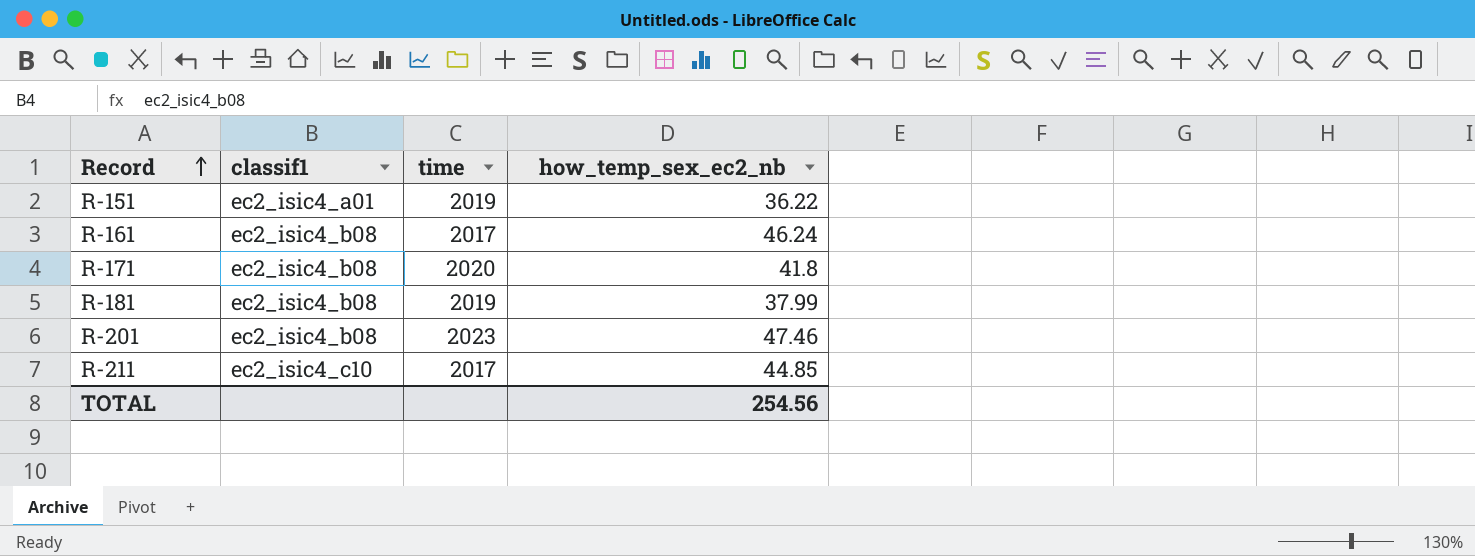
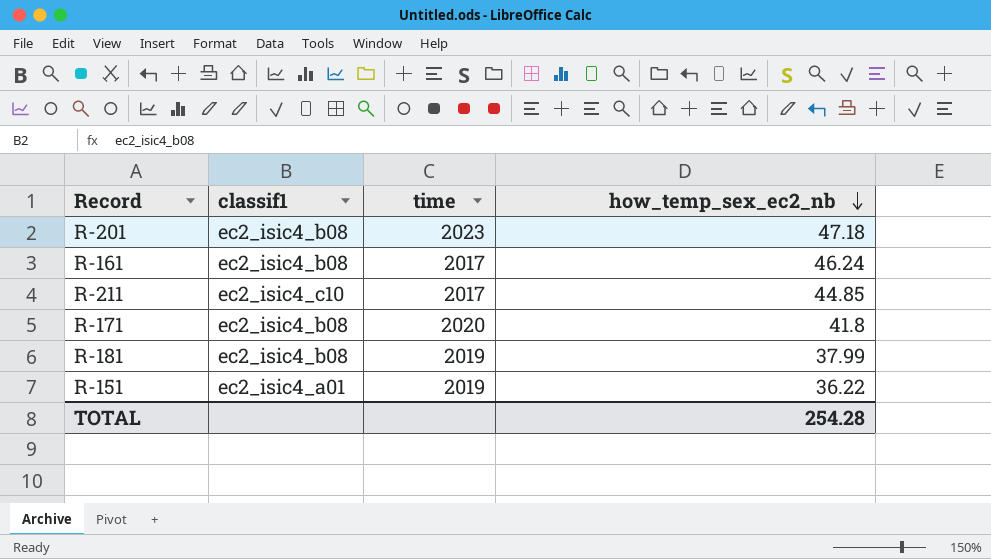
row order: Record ascending -> how_temp_sex_ec2_nb descending
R-201 | how_temp_sex_ec2_nb: 47.46 -> 47.18
TOTAL | how_temp_sex_ec2_nb: 254.56 -> 254.28

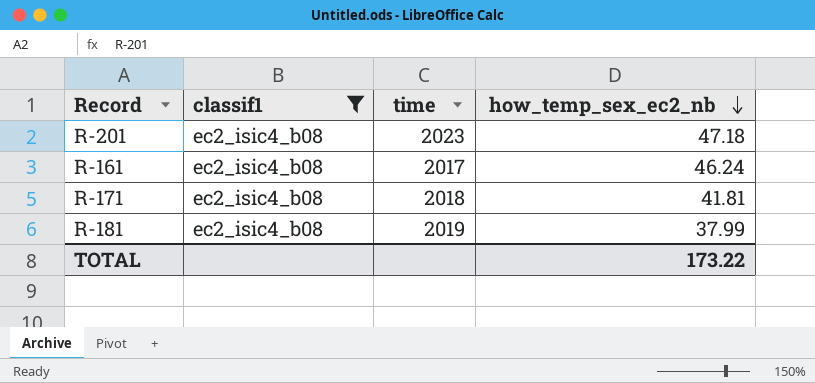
filter: none -> classif1 = ec2_isic4_b08
R-171 | time: 2020 -> 2018
R-171 | how_temp_sex_ec2_nb: 41.8 -> 41.81
TOTAL | how_temp_sex_ec2_nb: 254.28 -> 173.22

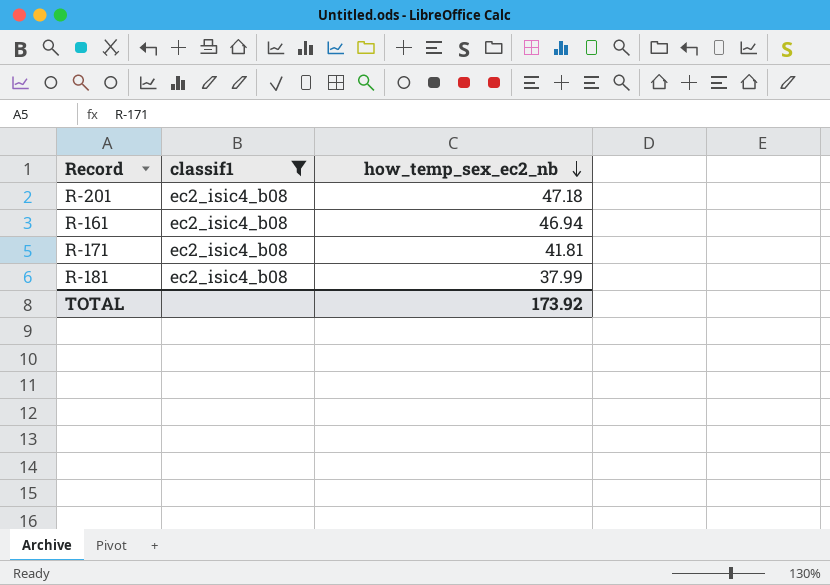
column time | position: 3 -> none
R-161 | how_temp_sex_ec2_nb: 46.24 -> 46.94
TOTAL | how_temp_sex_ec2_nb: 173.22 -> 173.92

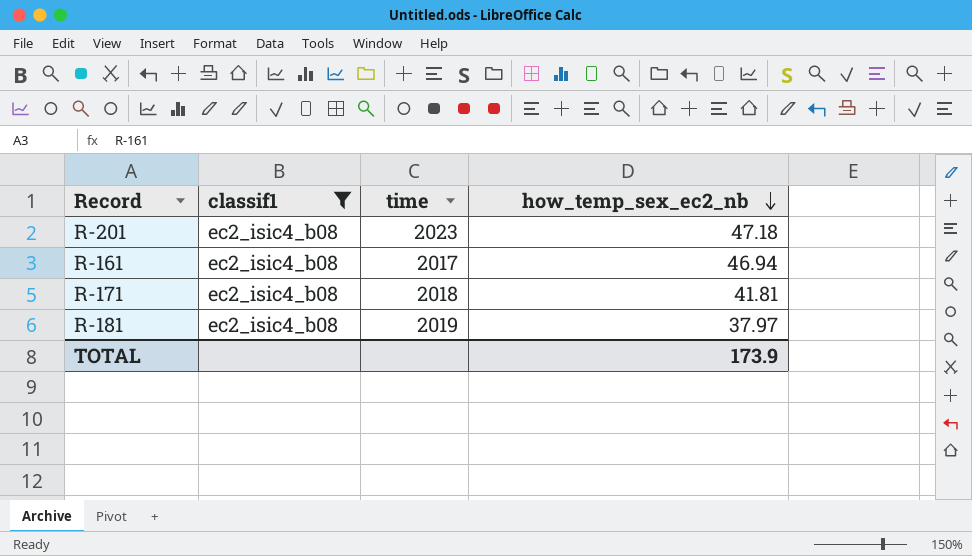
column time | position: none -> 3
R-181 | how_temp_sex_ec2_nb: 37.99 -> 37.97
TOTAL | how_temp_sex_ec2_nb: 173.92 -> 173.9

